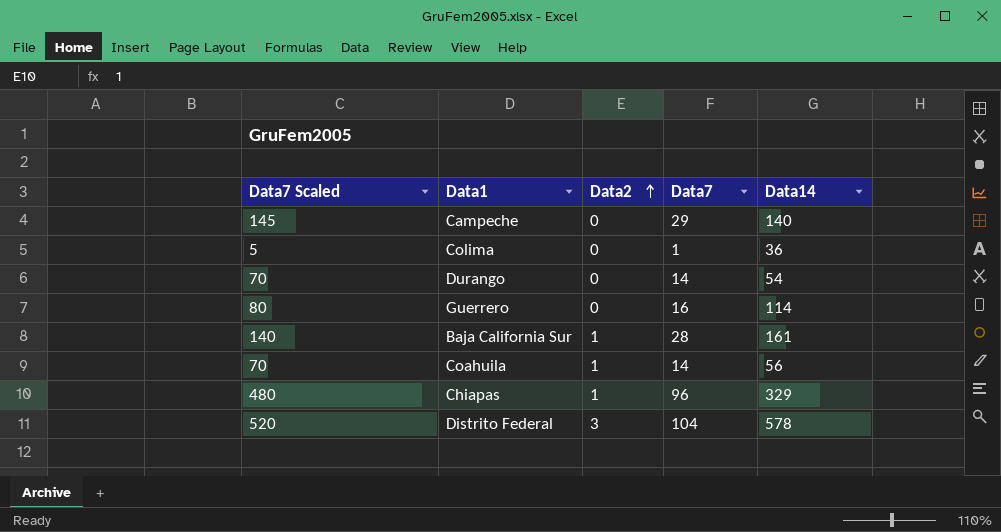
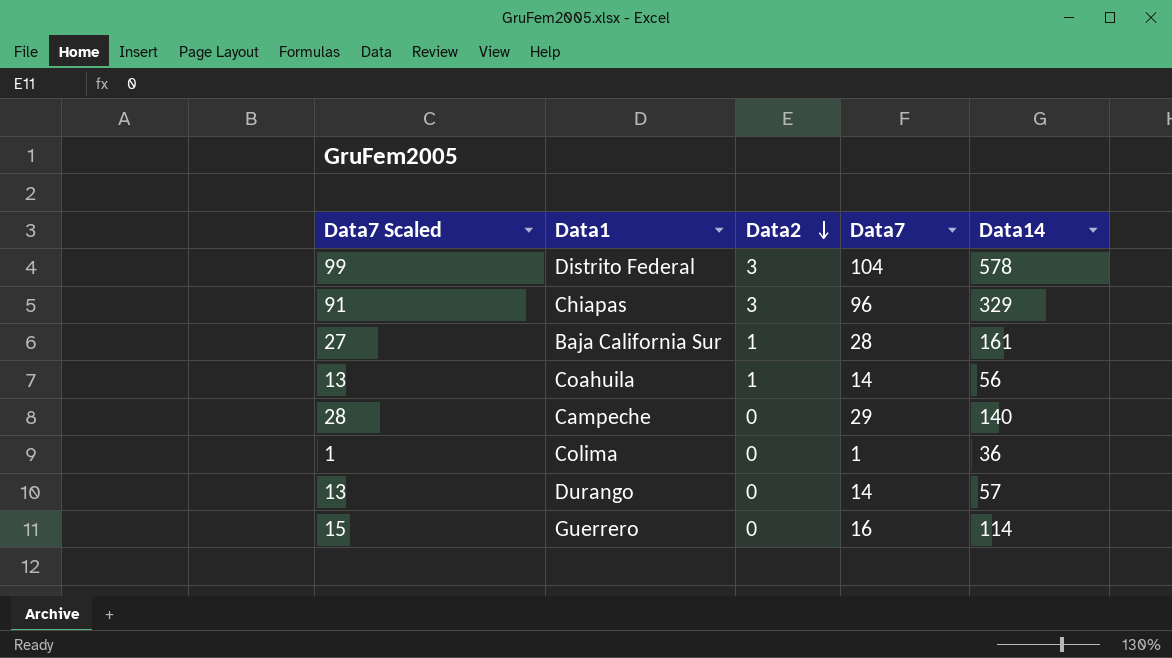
row order: Data2 ascending -> Data2 descending
column Data7 Scaled | formula: [Data7] * 5 -> [Data7] * 0.95
Chiapas | Data2: 1 -> 3
Durango | Data14: 54 -> 57

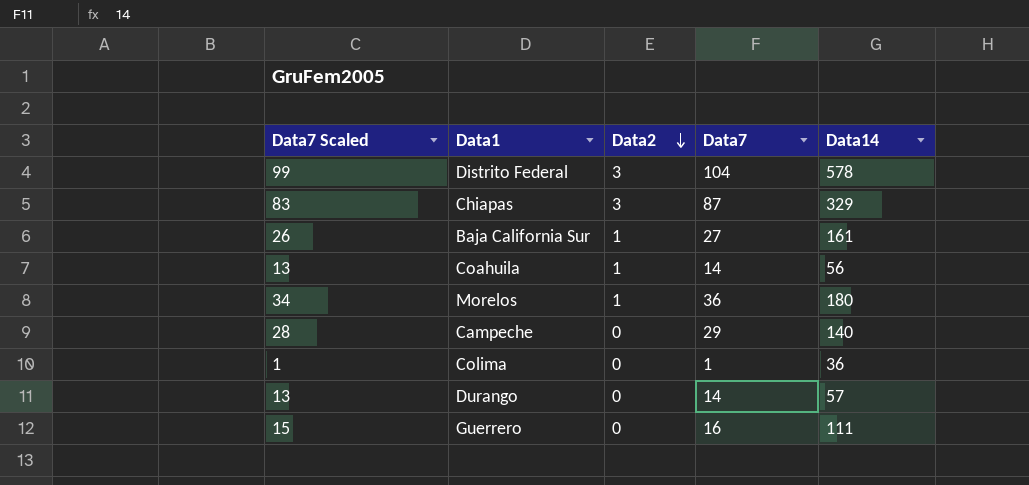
Chiapas | Data7 Scaled: 91 -> 83
Chiapas | Data7: 96 -> 87
Baja California Sur | Data7 Scaled: 27 -> 26
Baja California Sur | Data7: 28 -> 27
row Morelos: none -> 34 | 1 | 36 | 180
Guerrero | Data14: 114 -> 111

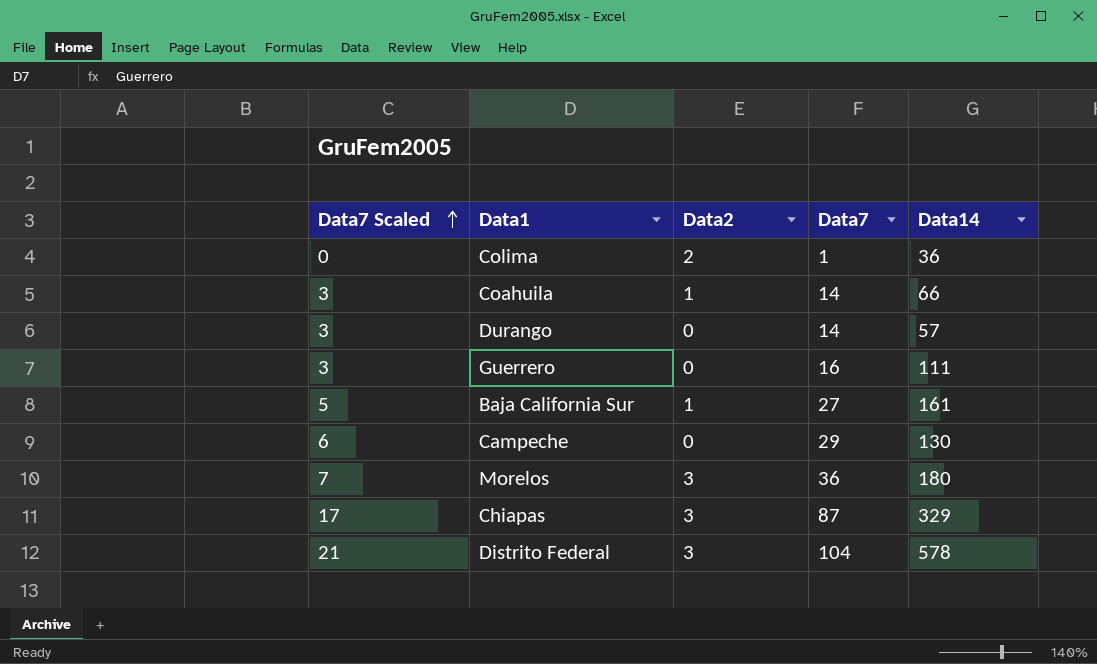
row order: Data2 descending -> Data7 Scaled ascending
column Data7 Scaled | formula: [Data7] * 0.95 -> [Data7] * 0.2
Colima | Data2: 0 -> 2
Coahuila | Data14: 56 -> 66
Campeche | Data14: 140 -> 130
Morelos | Data2: 1 -> 3

